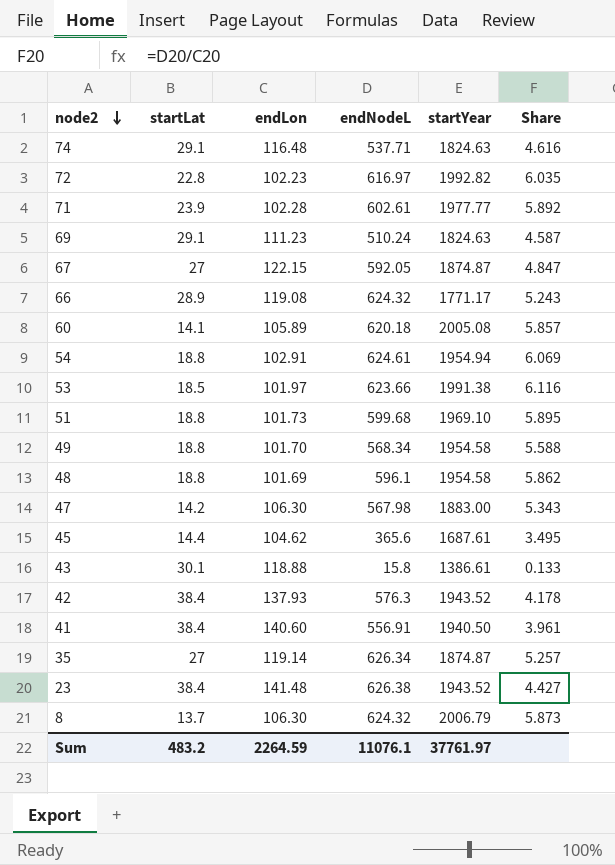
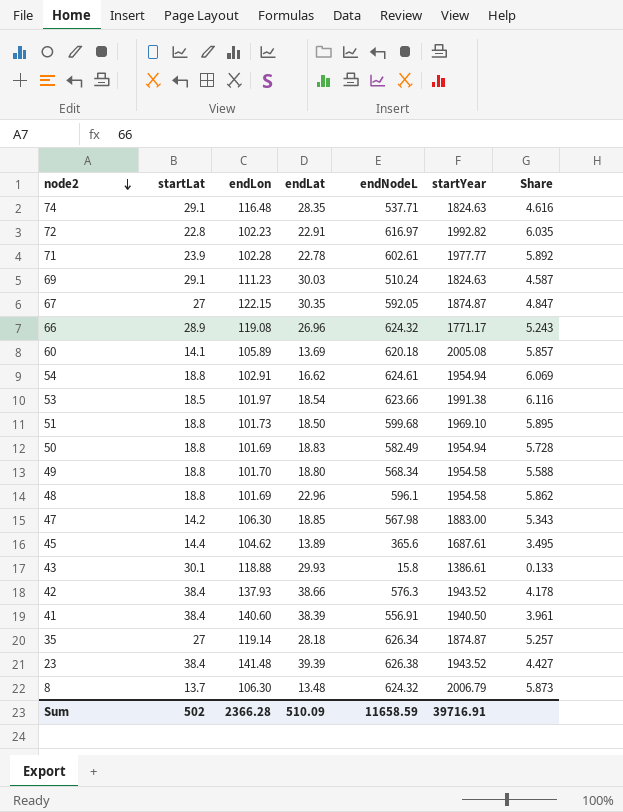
column endLat | position: none -> 4
row 50: none -> 18.8 | 101.69 | 18.83 | 582.49 | 1954.94 | 5.728
Sum | startLat: 483.2 -> 502
Sum | endLon: 2264.59 -> 2366.28
Sum | endNodeL: 11076.1 -> 11658.59
Sum | startYear: 37761.97 -> 39716.91

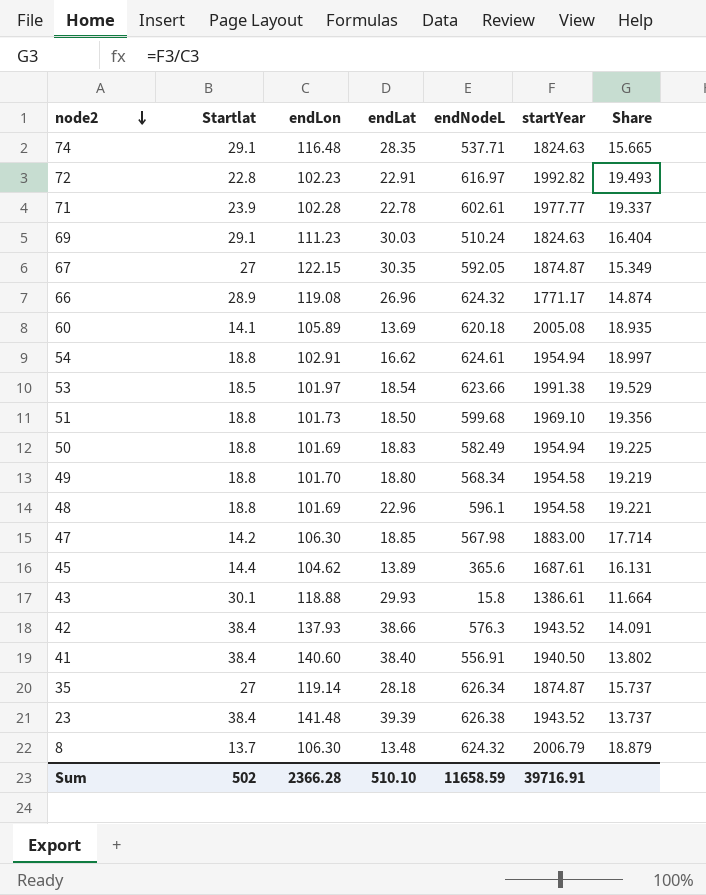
column name: startLat -> Startlat
column Share | formula: [endNodeL] / [endLon] -> [startYear] / [endLon]
41 | endLat: 38.39 -> 38.40
Sum | endLat: 510.09 -> 510.10

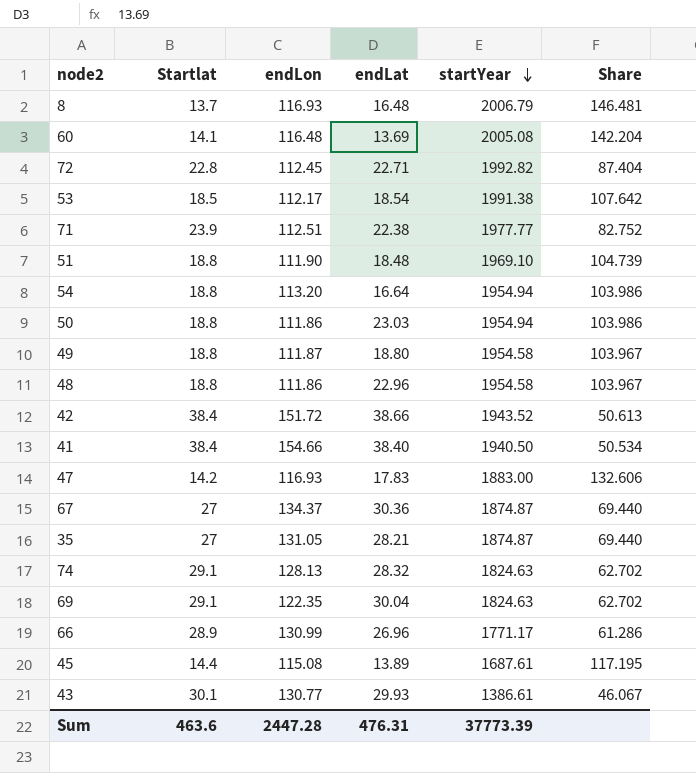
row order: node2 descending -> startYear descending
column endNodeL | position: 5 -> none
column Share | formula: [startYear] / [endLon] -> [startYear] / [Startlat]
row 23: 38.4 | 141.48 | 39.39 | 626.38 | 1943.52 | 13.737 -> none
8 | endLon: 106.30 -> 116.93
8 | endLat: 13.48 -> 16.48
60 | endLon: 105.89 -> 116.48
72 | endLon: 102.23 -> 112.45
72 | endLat: 22.91 -> 22.71
53 | endLon: 101.97 -> 112.17
71 | endLon: 102.28 -> 112.51
71 | endLat: 22.78 -> 22.38
51 | endLon: 101.73 -> 111.90
51 | endLat: 18.50 -> 18.48
54 | endLon: 102.91 -> 113.20
54 | endLat: 16.62 -> 16.64
50 | endLon: 101.69 -> 111.86
50 | endLat: 18.83 -> 23.03
49 | endLon: 101.70 -> 111.87
48 | endLon: 101.69 -> 111.86
42 | endLon: 137.93 -> 151.72
41 | endLon: 140.60 -> 154.66
47 | endLon: 106.30 -> 116.93
47 | endLat: 18.85 -> 17.83
67 | endLon: 122.15 -> 134.37
67 | endLat: 30.35 -> 30.36
35 | endLon: 119.14 -> 131.05
35 | endLat: 28.18 -> 28.21
74 | endLon: 116.48 -> 128.13
74 | endLat: 28.35 -> 28.32
69 | endLon: 111.23 -> 122.35
69 | endLat: 30.03 -> 30.04
66 | endLon: 119.08 -> 130.99
45 | endLon: 104.62 -> 115.08
43 | endLon: 118.88 -> 130.77
Sum | Startlat: 502 -> 463.6
Sum | endLon: 2366.28 -> 2447.28
Sum | endLat: 510.10 -> 476.31
Sum | startYear: 39716.91 -> 37773.39

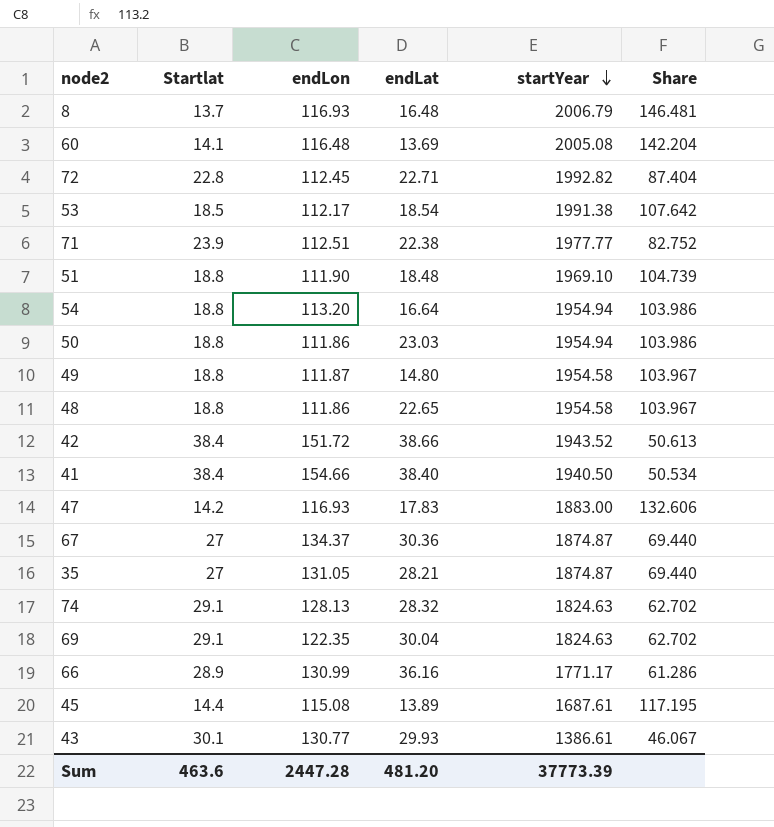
49 | endLat: 18.80 -> 14.80
48 | endLat: 22.96 -> 22.65
66 | endLat: 26.96 -> 36.16
Sum | endLat: 476.31 -> 481.20

